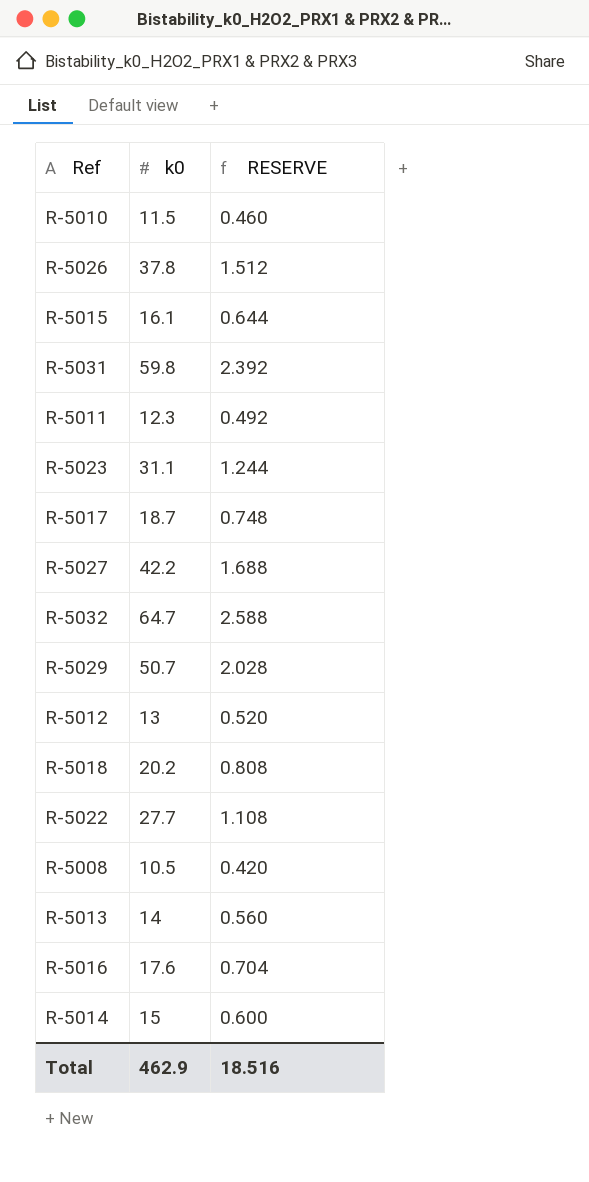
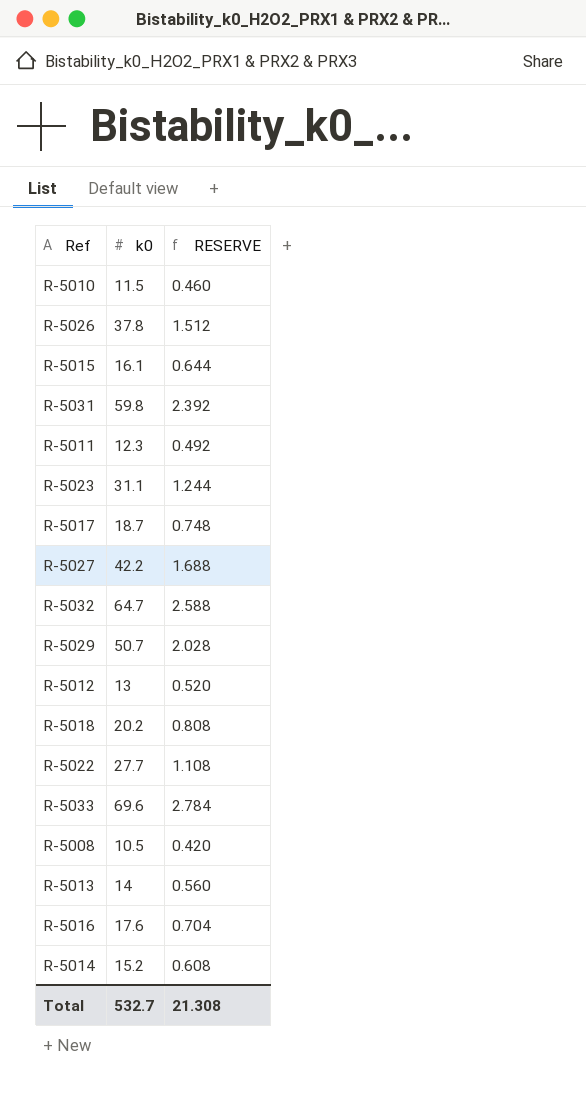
row R-5033: none -> 69.6 | 2.784
R-5014 | k0: 15 -> 15.2
R-5014 | RESERVE: 0.600 -> 0.608
Total | k0: 462.9 -> 532.7
Total | RESERVE: 18.516 -> 21.308

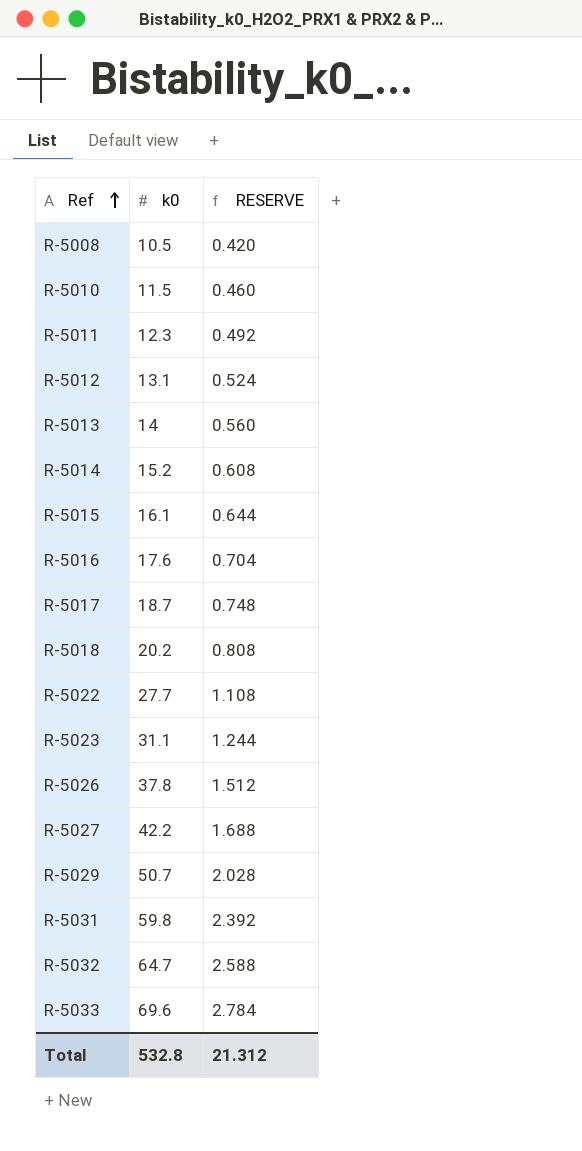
row order: none -> Ref ascending
R-5012 | k0: 13 -> 13.1
R-5012 | RESERVE: 0.520 -> 0.524
Total | k0: 532.7 -> 532.8
Total | RESERVE: 21.308 -> 21.312

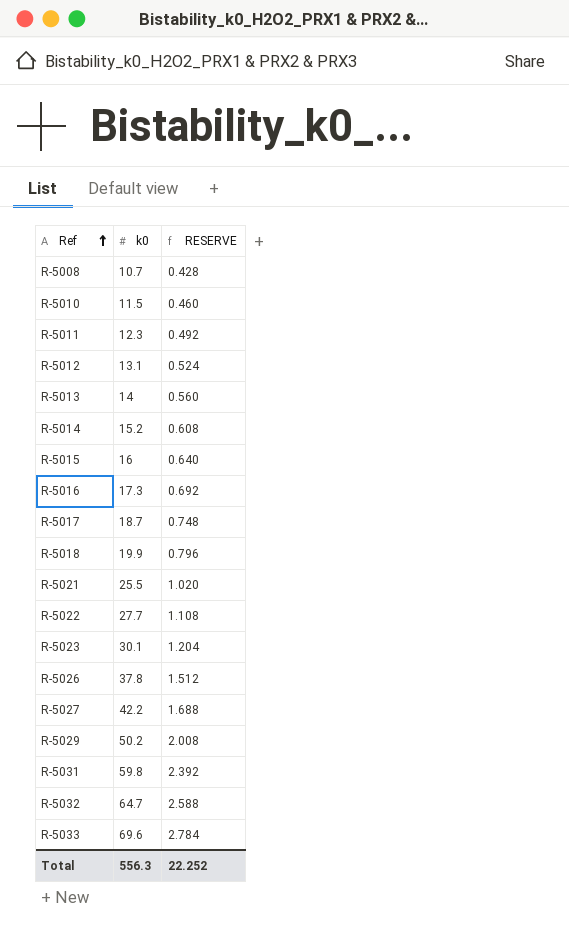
R-5008 | k0: 10.5 -> 10.7
R-5008 | RESERVE: 0.420 -> 0.428
R-5015 | k0: 16.1 -> 16
R-5015 | RESERVE: 0.644 -> 0.640
R-5016 | k0: 17.6 -> 17.3
R-5016 | RESERVE: 0.704 -> 0.692
R-5018 | k0: 20.2 -> 19.9
R-5018 | RESERVE: 0.808 -> 0.796
row R-5021: none -> 25.5 | 1.020
R-5023 | k0: 31.1 -> 30.1
R-5023 | RESERVE: 1.244 -> 1.204
R-5029 | k0: 50.7 -> 50.2
R-5029 | RESERVE: 2.028 -> 2.008
Total | k0: 532.8 -> 556.3
Total | RESERVE: 21.312 -> 22.252

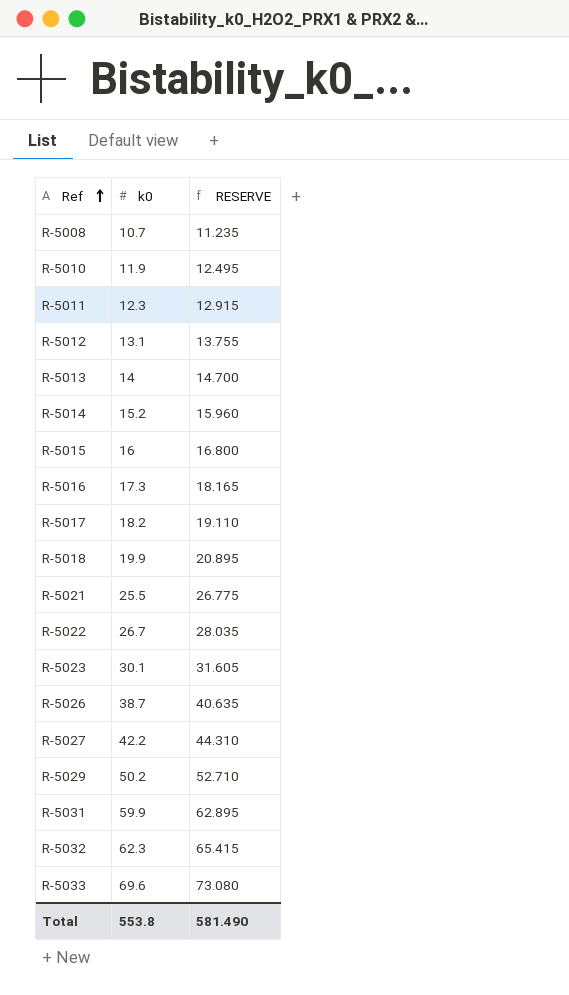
column RESERVE | formula: [k0] * 0.04 -> [k0] * 1.05
R-5010 | k0: 11.5 -> 11.9
R-5017 | k0: 18.7 -> 18.2
R-5022 | k0: 27.7 -> 26.7
R-5026 | k0: 37.8 -> 38.7
R-5031 | k0: 59.8 -> 59.9
R-5032 | k0: 64.7 -> 62.3
Total | k0: 556.3 -> 553.8
Total | RESERVE: 22.252 -> 581.490

